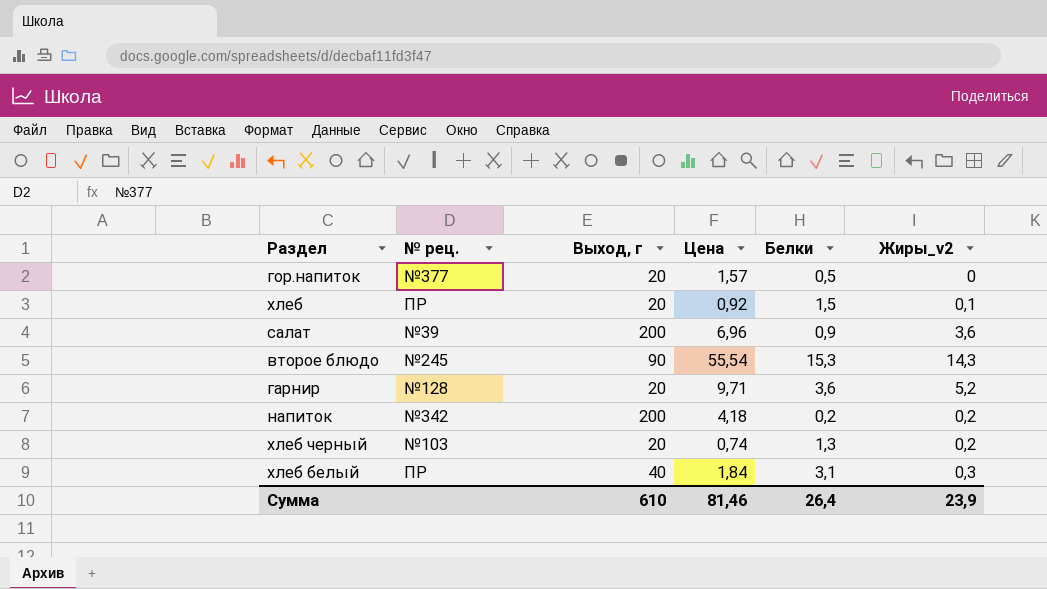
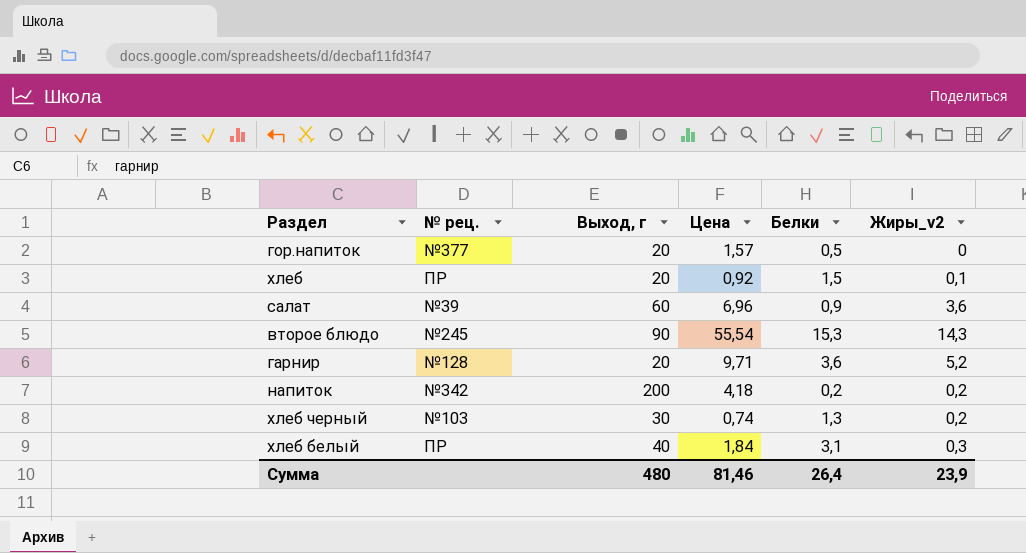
салат | Выход, г: 200 -> 60
хлеб черный | Выход, г: 20 -> 30
Сумма | Выход, г: 610 -> 480

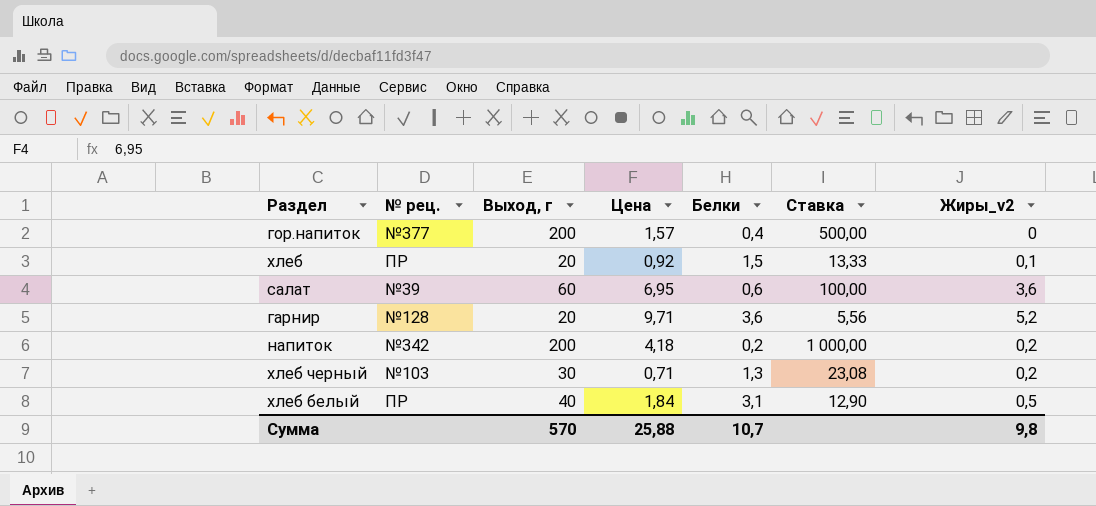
column Ставка | formula: none -> [Выход, г] / [Белки]
row второе блюдо: №245 | 90 | 55,54 | 15,3 | 14,3 -> none
гор.напиток | Выход, г: 20 -> 200
гор.напиток | Белки: 0,5 -> 0,4
салат | Цена: 6,96 -> 6,95
салат | Белки: 0,9 -> 0,6
хлеб черный | Цена: 0,74 -> 0,71
хлеб белый | Жиры_v2: 0,3 -> 0,5
Сумма | Выход, г: 480 -> 570
Сумма | Цена: 81,46 -> 25,88
Сумма | Белки: 26,4 -> 10,7
Сумма | Жиры_v2: 23,9 -> 9,8

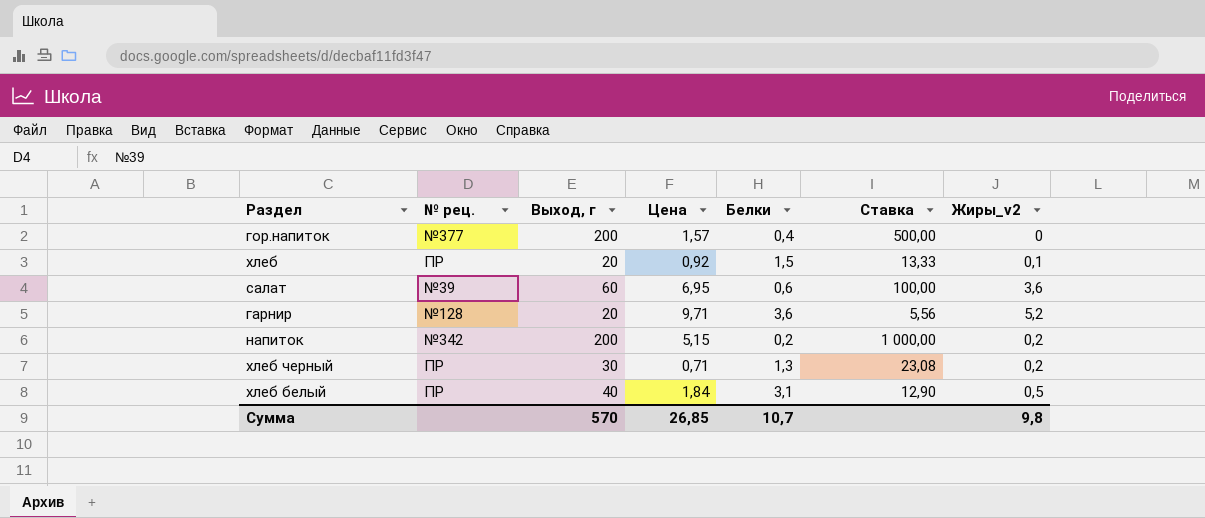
напиток | Цена: 4,18 -> 5,15
хлеб черный | № рец.: №103 -> ПР
Сумма | Цена: 25,88 -> 26,85

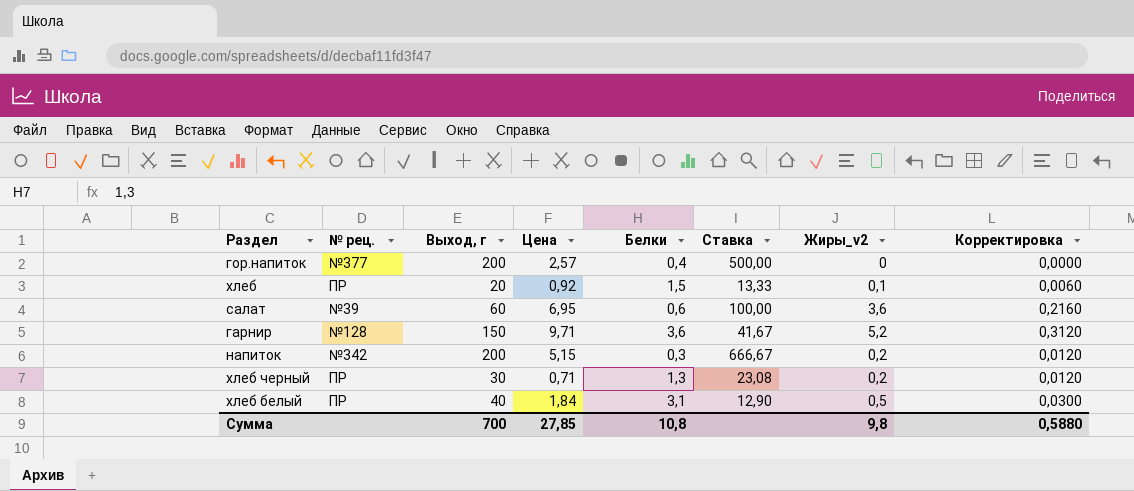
column Корректировка | formula: none -> [Жиры_v2] * 0,06
гор.напиток | Цена: 1,57 -> 2,57
гарнир | Выход, г: 20 -> 150
гарнир | Ставка: 5,56 -> 41,67
напиток | Белки: 0,2 -> 0,3
напиток | Ставка: 1 000,00 -> 666,67
Сумма | Выход, г: 570 -> 700
Сумма | Цена: 26,85 -> 27,85
Сумма | Белки: 10,7 -> 10,8

